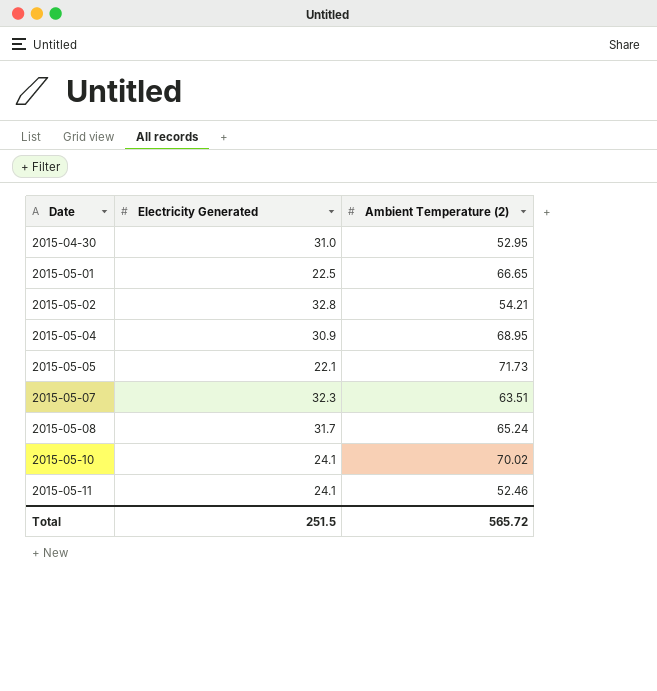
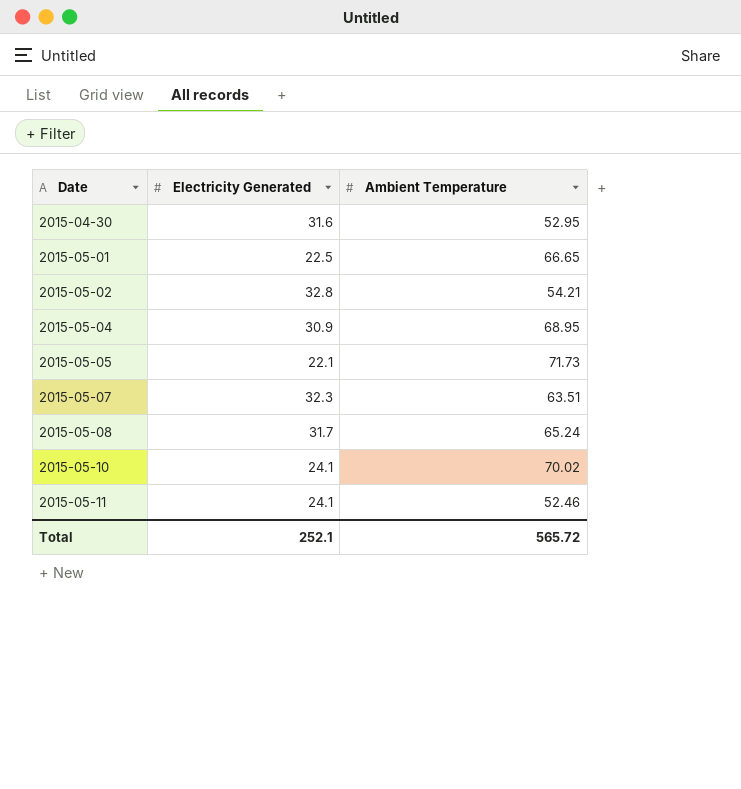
column name: Ambient Temperature (2) -> Ambient Temperature
2015-04-30 | Electricity Generated: 31.0 -> 31.6
Total | Electricity Generated: 251.5 -> 252.1

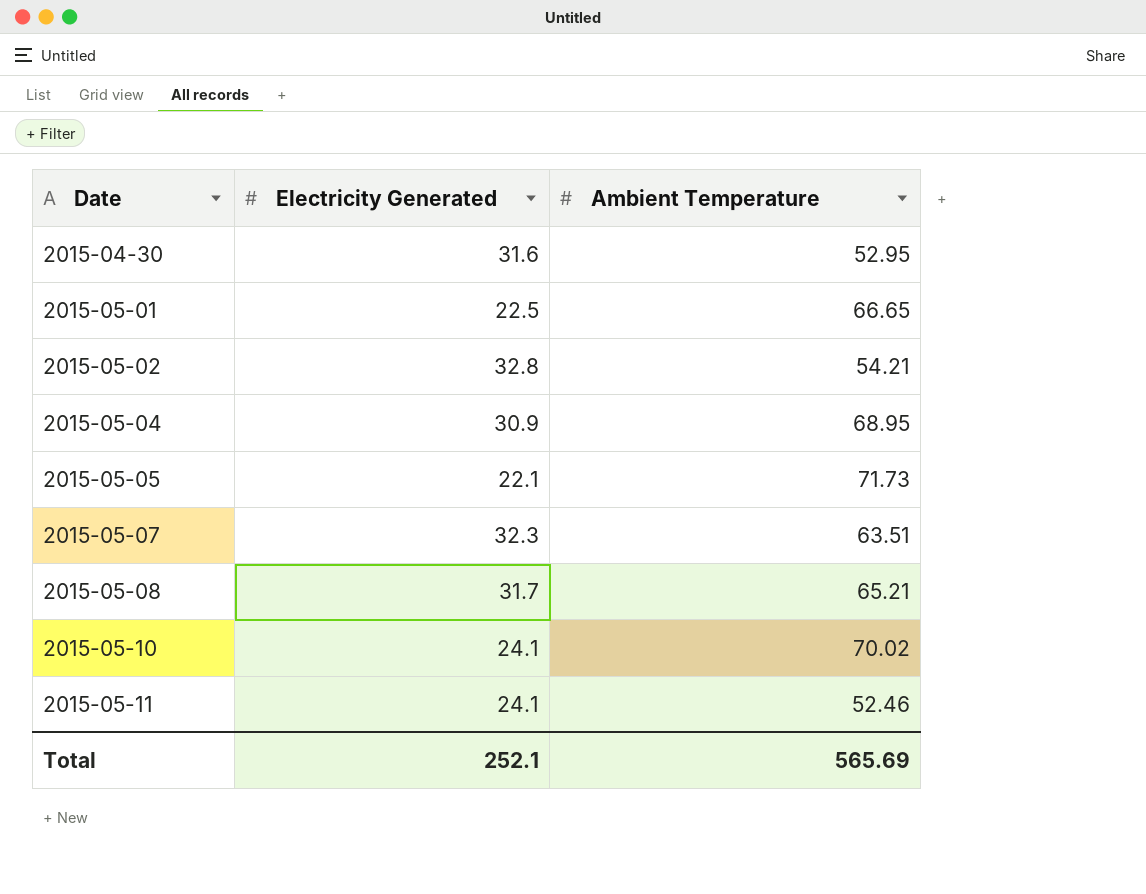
2015-05-08 | Ambient Temperature: 65.24 -> 65.21
Total | Ambient Temperature: 565.72 -> 565.69

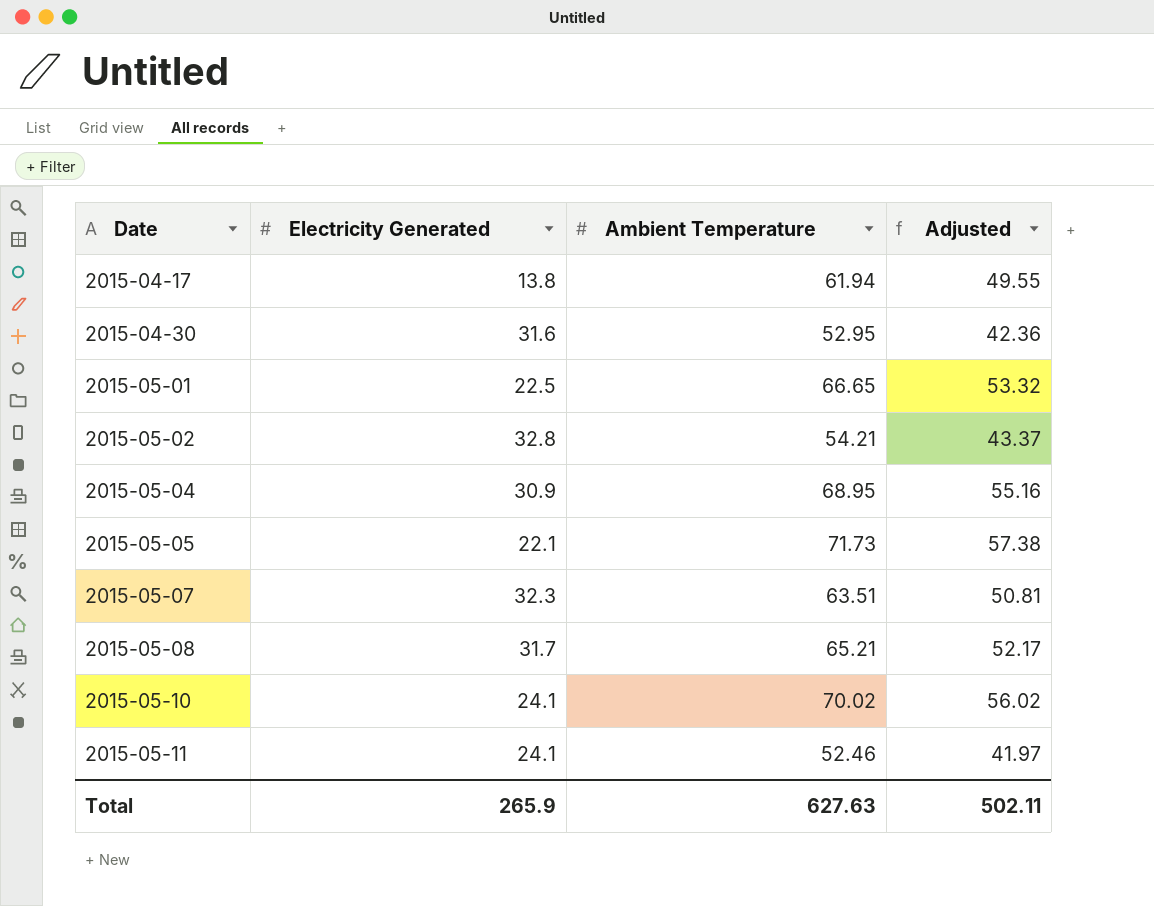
column Adjusted | formula: none -> [Ambient Temperature] * 0.8
row 2015-04-17: none -> 13.8 | 61.94 | 49.55
Total | Electricity Generated: 252.1 -> 265.9
Total | Ambient Temperature: 565.69 -> 627.63

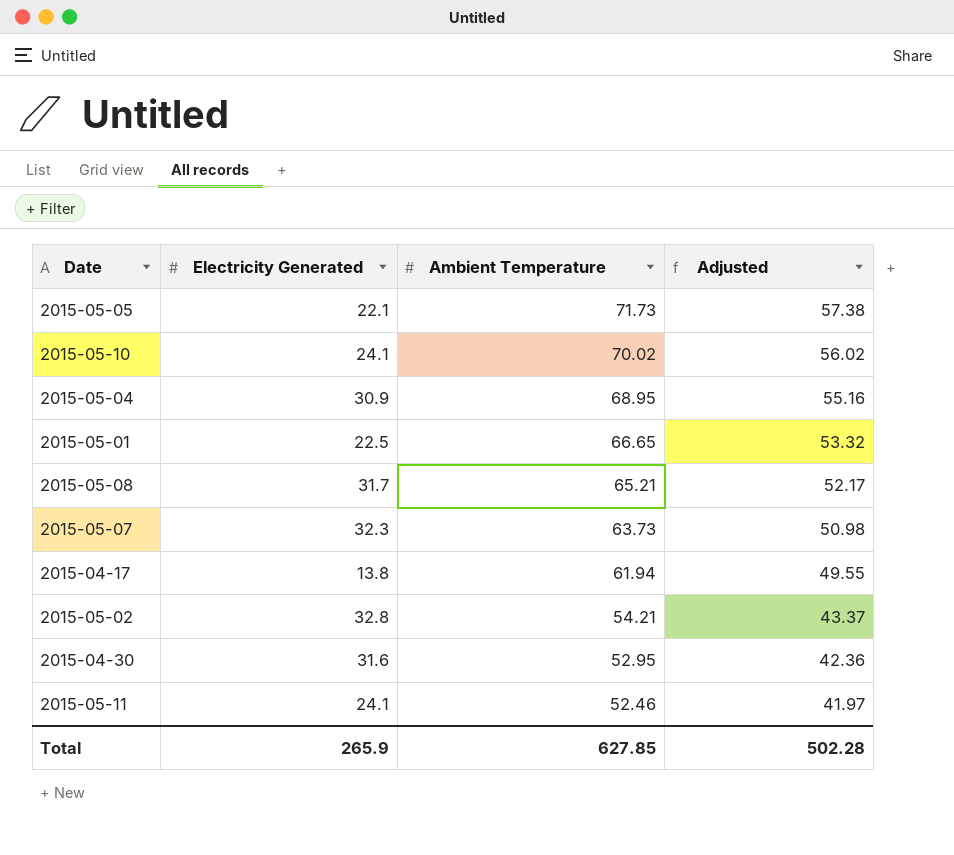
row order: Date ascending -> Ambient Temperature descending
2015-05-07 | Ambient Temperature: 63.51 -> 63.73
2015-05-07 | Adjusted: 50.81 -> 50.98
Total | Ambient Temperature: 627.63 -> 627.85
Total | Adjusted: 502.11 -> 502.28

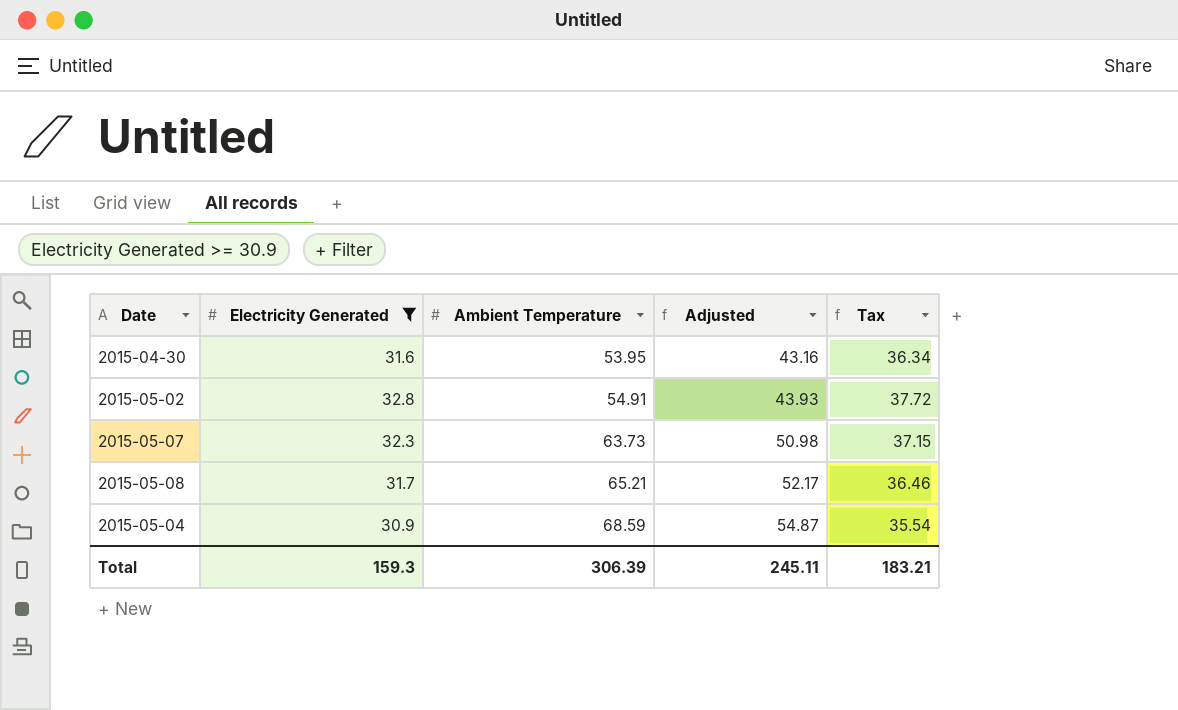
filter: none -> Electricity Generated >= 30.9
row order: Ambient Temperature descending -> Ambient Temperature ascending
column Tax | formula: none -> [Electricity Generated] * 1.15
2015-04-30 | Ambient Temperature: 52.95 -> 53.95
2015-04-30 | Adjusted: 42.36 -> 43.16
2015-05-02 | Ambient Temperature: 54.21 -> 54.91
2015-05-02 | Adjusted: 43.37 -> 43.93
2015-05-04 | Ambient Temperature: 68.95 -> 68.59
2015-05-04 | Adjusted: 55.16 -> 54.87
Total | Electricity Generated: 265.9 -> 159.3
Total | Ambient Temperature: 627.85 -> 306.39
Total | Adjusted: 502.28 -> 245.11

